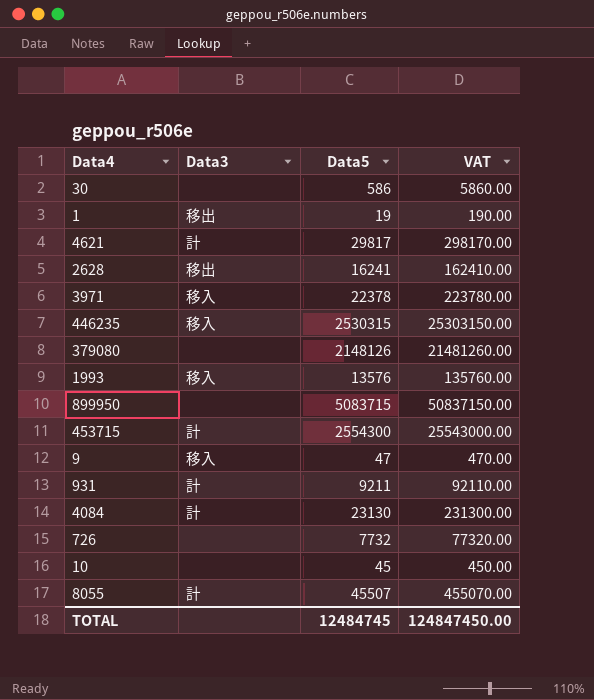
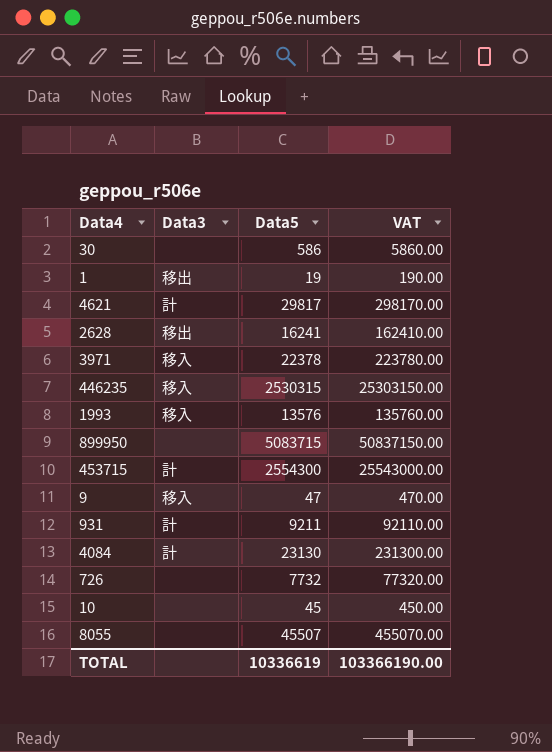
row 379080: none | 2148126 | 21481260.00 -> none
8055 | Data3: 計 -> none
TOTAL | Data5: 12484745 -> 10336619
TOTAL | VAT: 124847450.00 -> 103366190.00

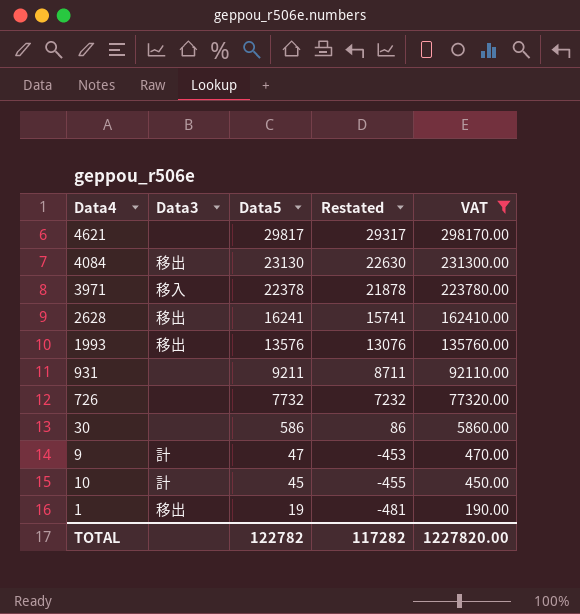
filter: none -> VAT <= 298170.00
row order: none -> Data5 descending
column Restated | formula: none -> [Data5] - 500
4621 | Data3: 計 -> none
4084 | Data3: 計 -> 移出
1993 | Data3: 移入 -> 移出
931 | Data3: 計 -> none
9 | Data3: 移入 -> 計
10 | Data3: none -> 計
TOTAL | Data5: 10336619 -> 122782
TOTAL | VAT: 103366190.00 -> 1227820.00

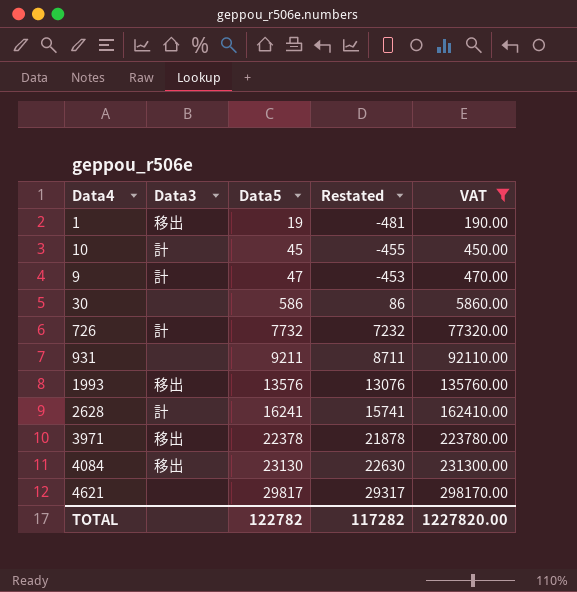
row order: Data5 descending -> Data5 ascending
726 | Data3: none -> 計
2628 | Data3: 移出 -> 計
3971 | Data3: 移入 -> 移出

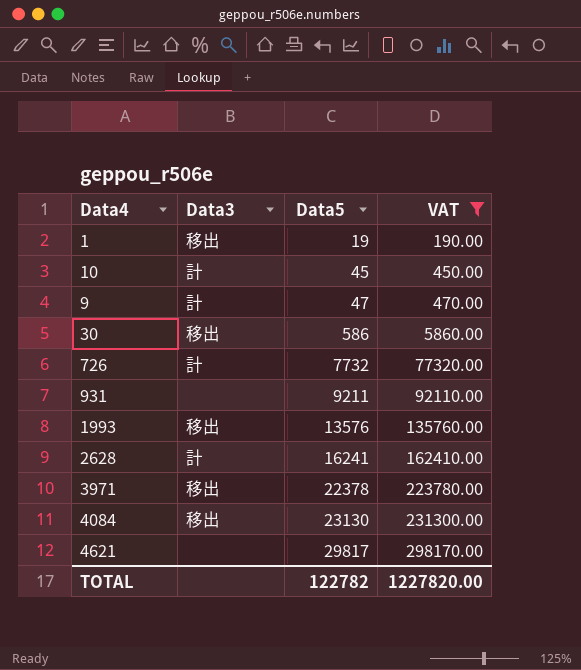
column Restated | formula: [Data5] - 500 -> none
30 | Data3: none -> 移出

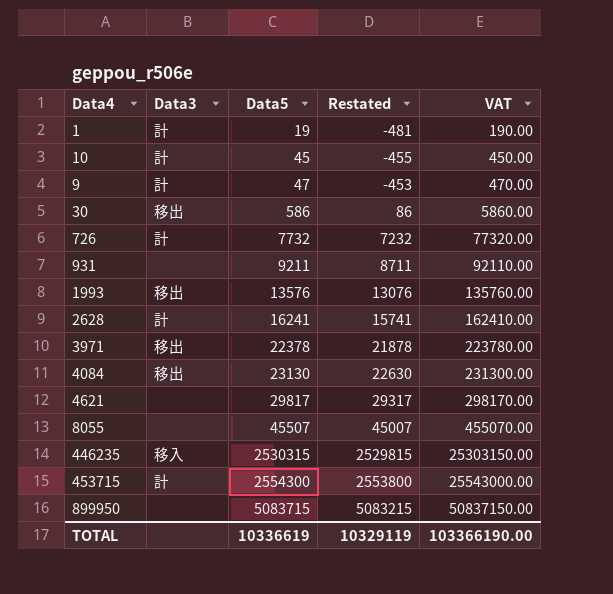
filter: VAT <= 298170.00 -> none
column Restated | formula: none -> [Data5] - 500
1 | Data3: 移出 -> 計
TOTAL | Data5: 122782 -> 10336619
TOTAL | VAT: 1227820.00 -> 103366190.00

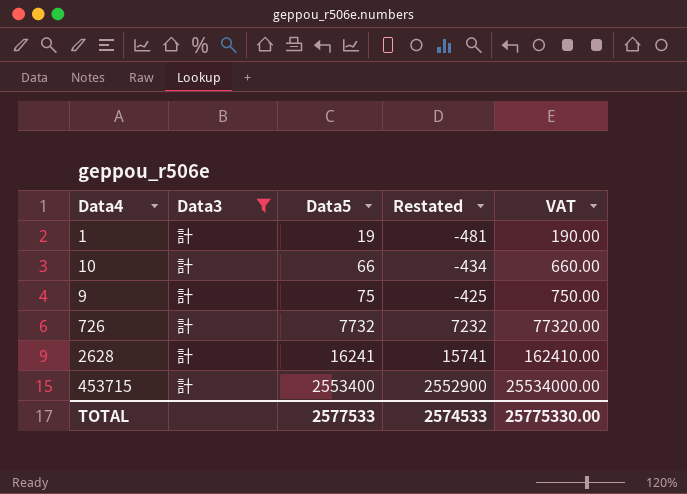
filter: none -> Data3 = 計
10 | Data5: 45 -> 66
10 | Restated: -455 -> -434
10 | VAT: 450.00 -> 660.00
9 | Data5: 47 -> 75
9 | Restated: -453 -> -425
9 | VAT: 470.00 -> 750.00
453715 | Data5: 2554300 -> 2553400
453715 | Restated: 2553800 -> 2552900
453715 | VAT: 25543000.00 -> 25534000.00
TOTAL | Data5: 10336619 -> 2577533
TOTAL | Restated: 10329119 -> 2574533
TOTAL | VAT: 103366190.00 -> 25775330.00

